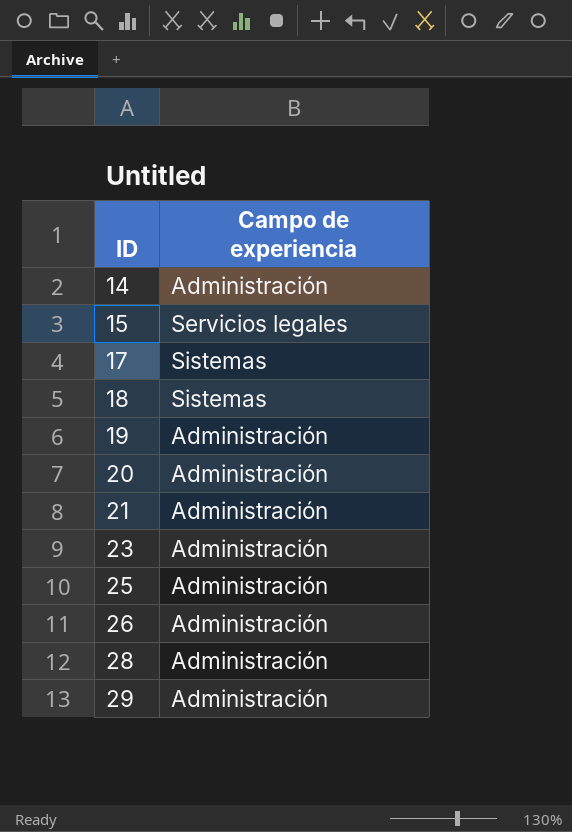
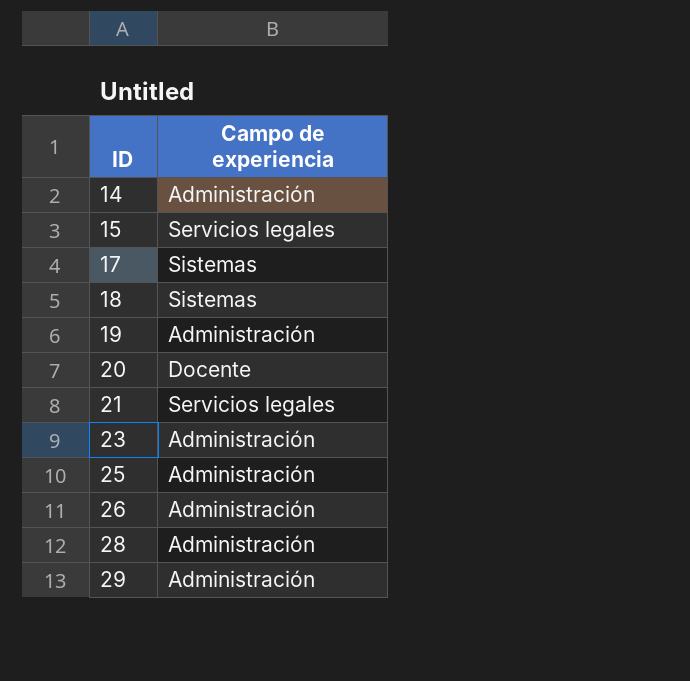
20 | Campo de experiencia: Administración -> Docente
21 | Campo de experiencia: Administración -> Servicios legales

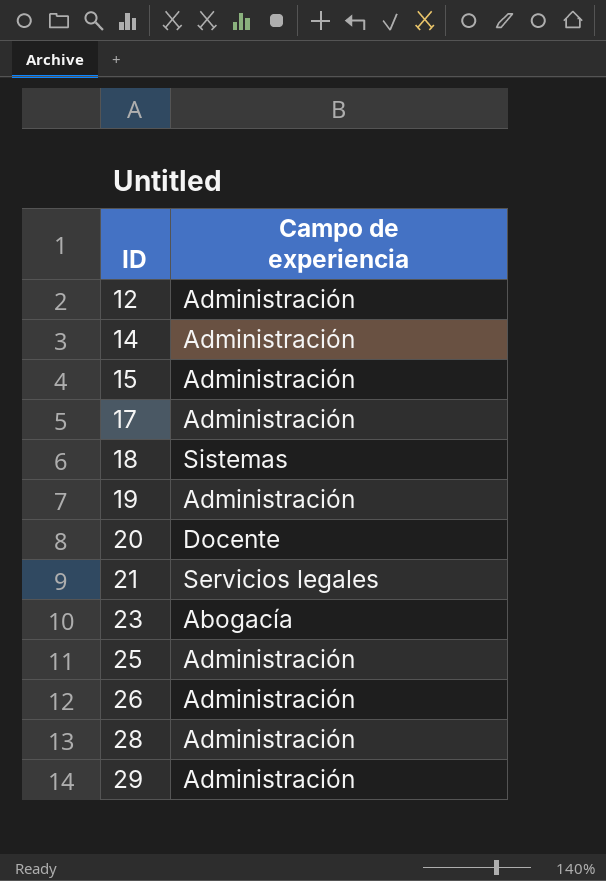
row 12: none -> Administración
15 | Campo de experiencia: Servicios legales -> Administración
17 | Campo de experiencia: Sistemas -> Administración
23 | Campo de experiencia: Administración -> Abogacía

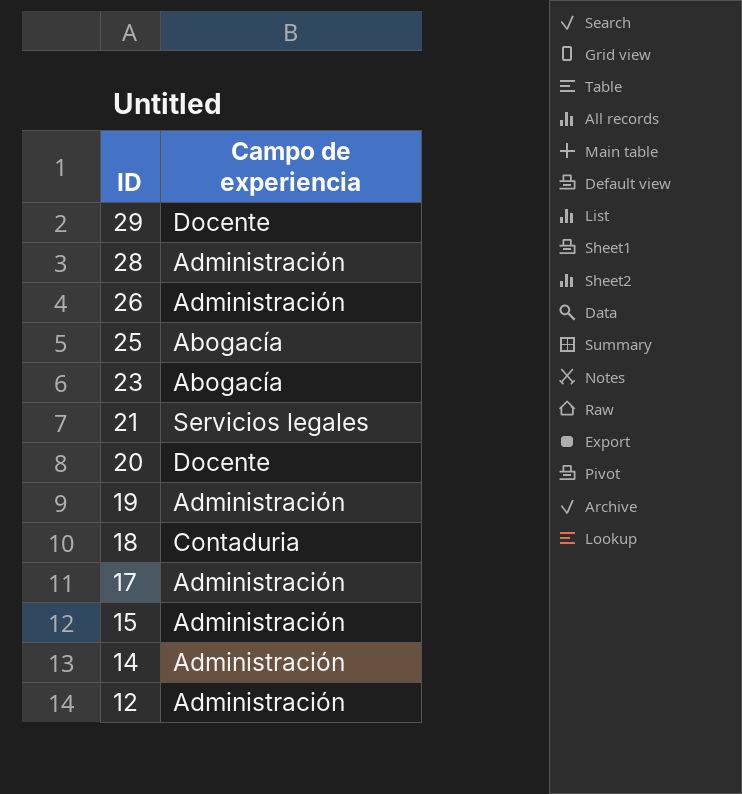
row order: ID ascending -> ID descending
29 | Campo de experiencia: Administración -> Docente
25 | Campo de experiencia: Administración -> Abogacía
18 | Campo de experiencia: Sistemas -> Contaduria

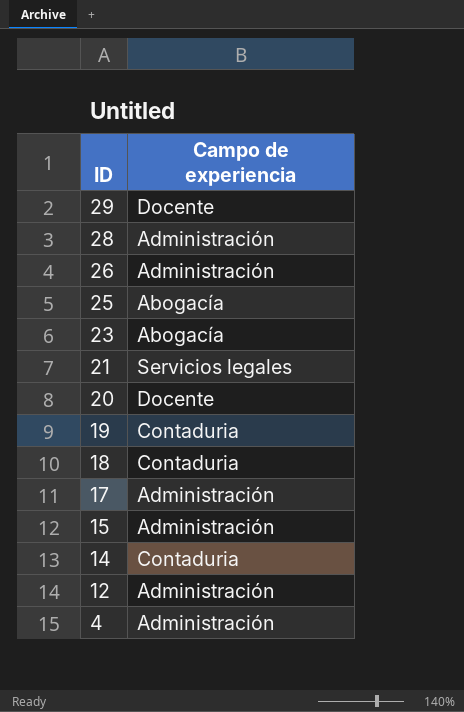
19 | Campo de experiencia: Administración -> Contaduria
14 | Campo de experiencia: Administración -> Contaduria
row 4: none -> Administración

